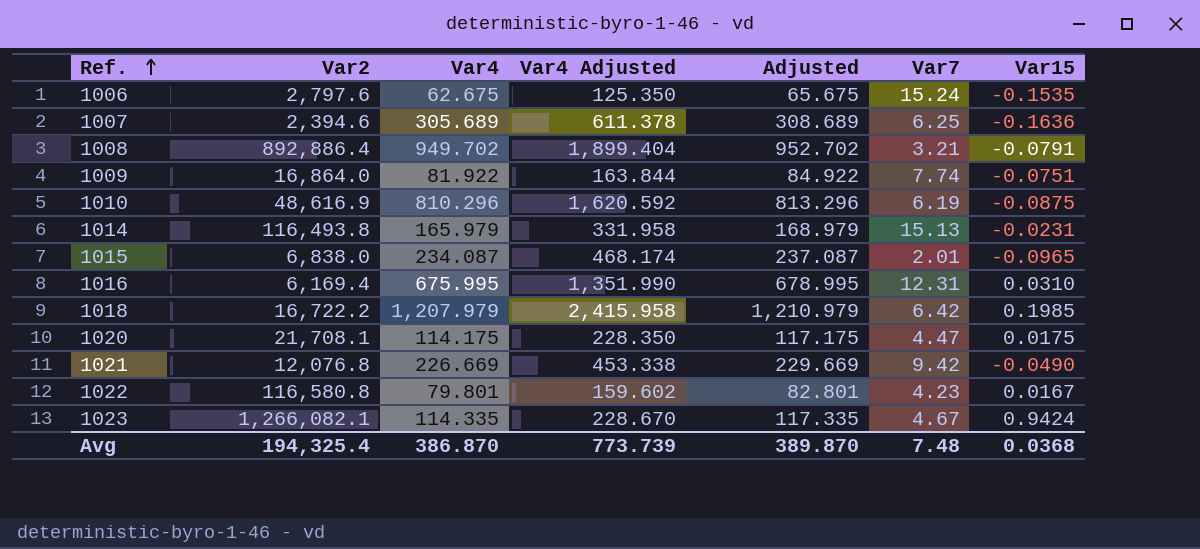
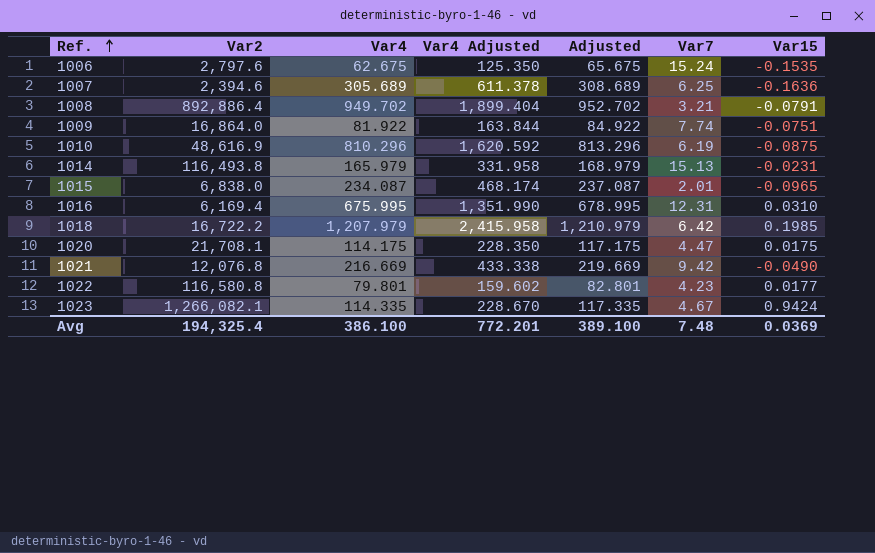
1021 | Var4: 226.669 -> 216.669
1021 | Var4 Adjusted: 453.338 -> 433.338
1021 | Adjusted: 229.669 -> 219.669
1022 | Var15: 0.0167 -> 0.0177
Avg | Var4: 386.870 -> 386.100
Avg | Var4 Adjusted: 773.739 -> 772.201
Avg | Adjusted: 389.870 -> 389.100
Avg | Var15: 0.0368 -> 0.0369

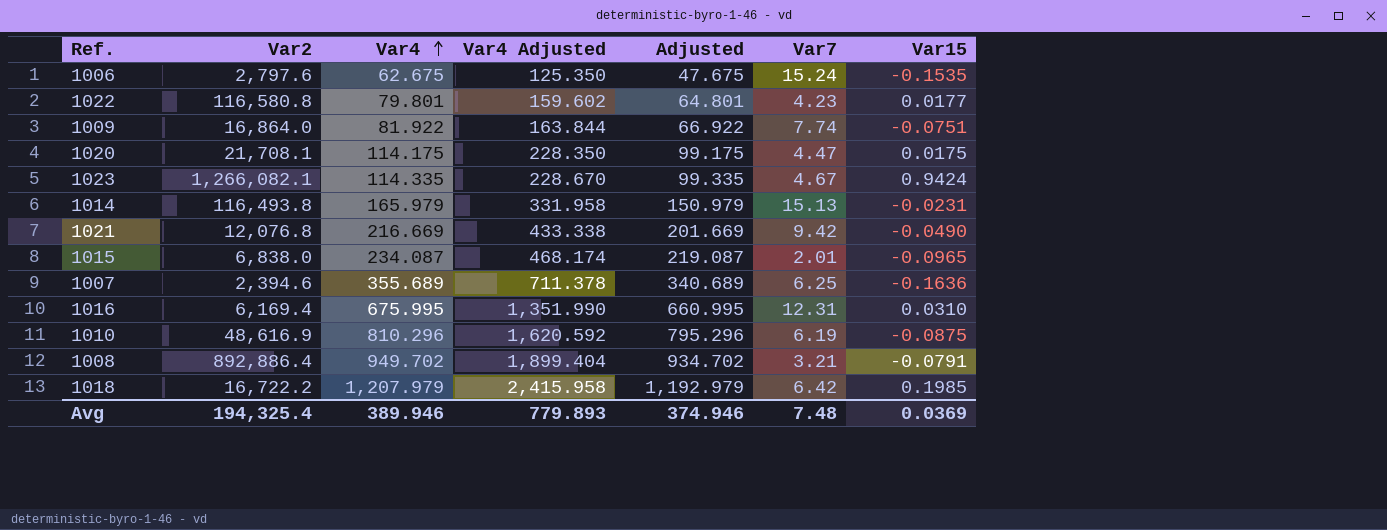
row order: Ref. ascending -> Var4 ascending
column Adjusted | formula: [Var4] + 3 -> [Var4] - 15
1007 | Var4: 305.689 -> 355.689
1007 | Var4 Adjusted: 611.378 -> 711.378
Avg | Var4: 386.100 -> 389.946
Avg | Var4 Adjusted: 772.201 -> 779.893
Avg | Adjusted: 389.100 -> 374.946

